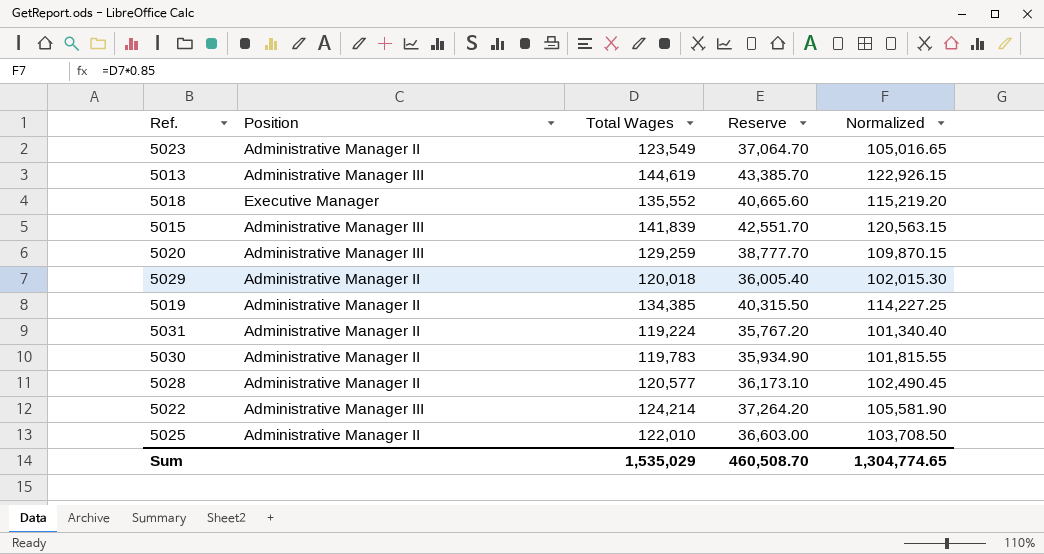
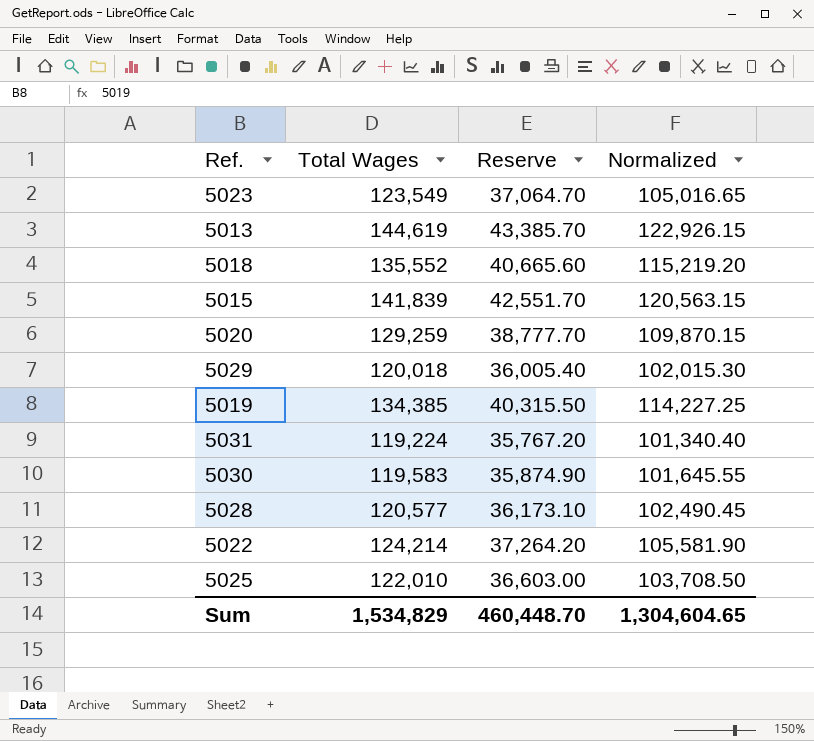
column Position | position: 2 -> none
5030 | Total Wages: 119,783 -> 119,583
5030 | Reserve: 35,934.90 -> 35,874.90
5030 | Normalized: 101,815.55 -> 101,645.55
Sum | Total Wages: 1,535,029 -> 1,534,829
Sum | Reserve: 460,508.70 -> 460,448.70
Sum | Normalized: 1,304,774.65 -> 1,304,604.65

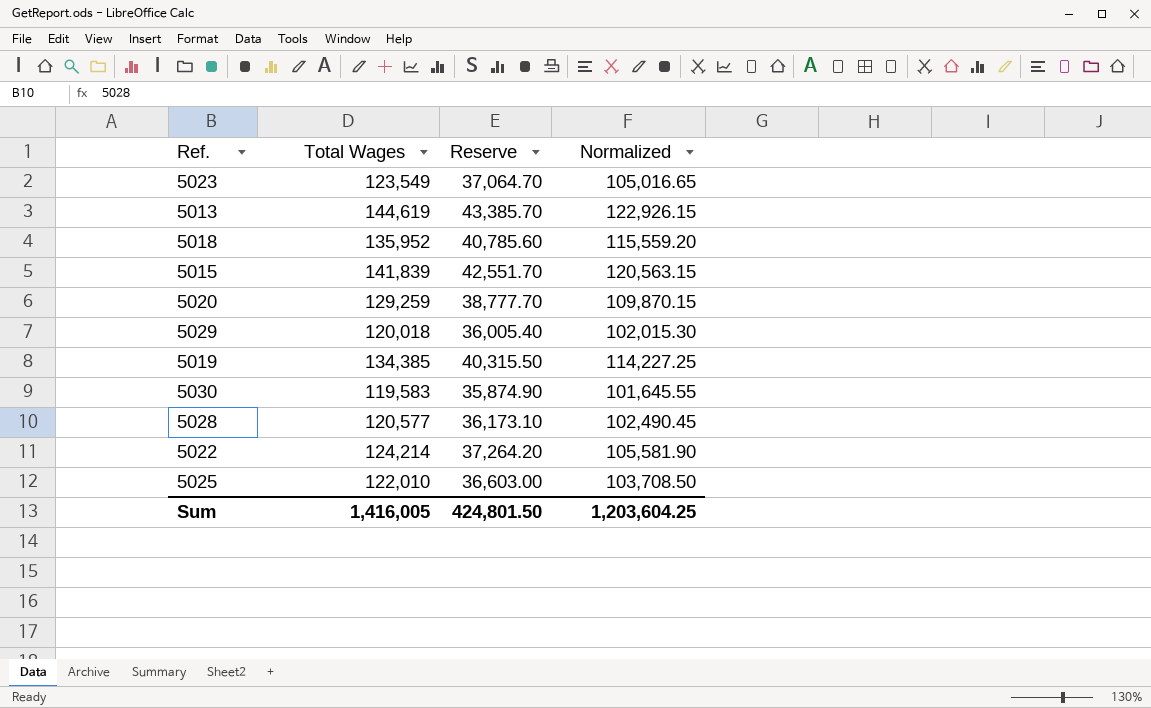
row 5031: 119,224 | 35,767.20 | 101,340.40 -> none
5018 | Total Wages: 135,552 -> 135,952
5018 | Reserve: 40,665.60 -> 40,785.60
5018 | Normalized: 115,219.20 -> 115,559.20
Sum | Total Wages: 1,534,829 -> 1,416,005
Sum | Reserve: 460,448.70 -> 424,801.50
Sum | Normalized: 1,304,604.65 -> 1,203,604.25

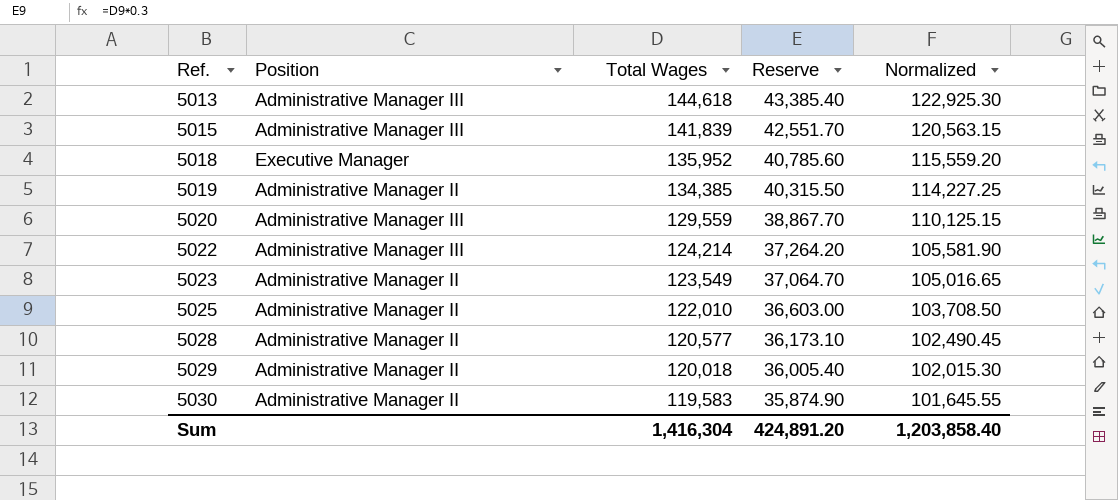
row order: none -> Ref. ascending
column Position | position: none -> 2
5013 | Total Wages: 144,619 -> 144,618
5013 | Reserve: 43,385.70 -> 43,385.40
5013 | Normalized: 122,926.15 -> 122,925.30
5020 | Total Wages: 129,259 -> 129,559
5020 | Reserve: 38,777.70 -> 38,867.70
5020 | Normalized: 109,870.15 -> 110,125.15
Sum | Total Wages: 1,416,005 -> 1,416,304
Sum | Reserve: 424,801.50 -> 424,891.20
Sum | Normalized: 1,203,604.25 -> 1,203,858.40

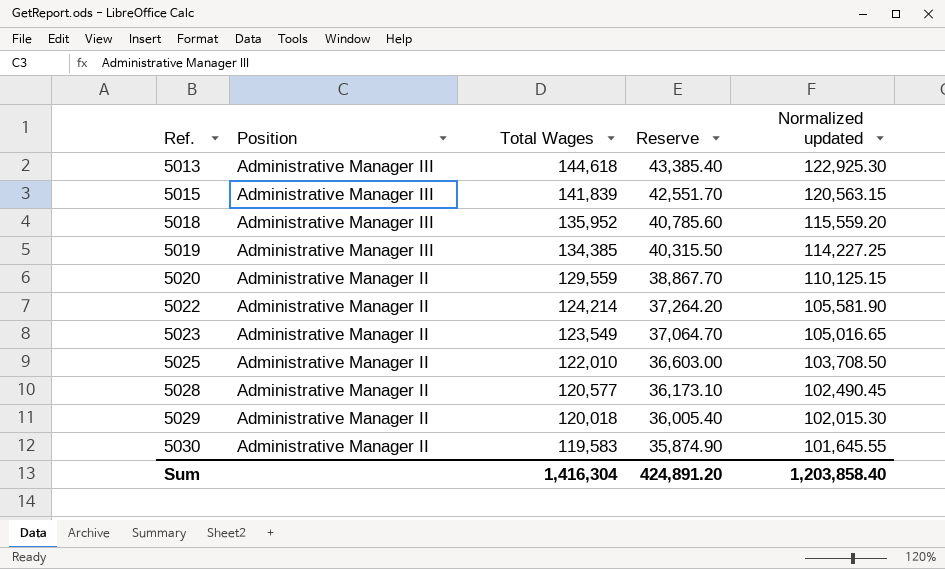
column name: Normalized -> Normalized updated
5018 | Position: Executive Manager -> Administrative Manager III
5019 | Position: Administrative Manager II -> Administrative Manager III
5020 | Position: Administrative Manager III -> Administrative Manager II
5022 | Position: Administrative Manager III -> Administrative Manager II

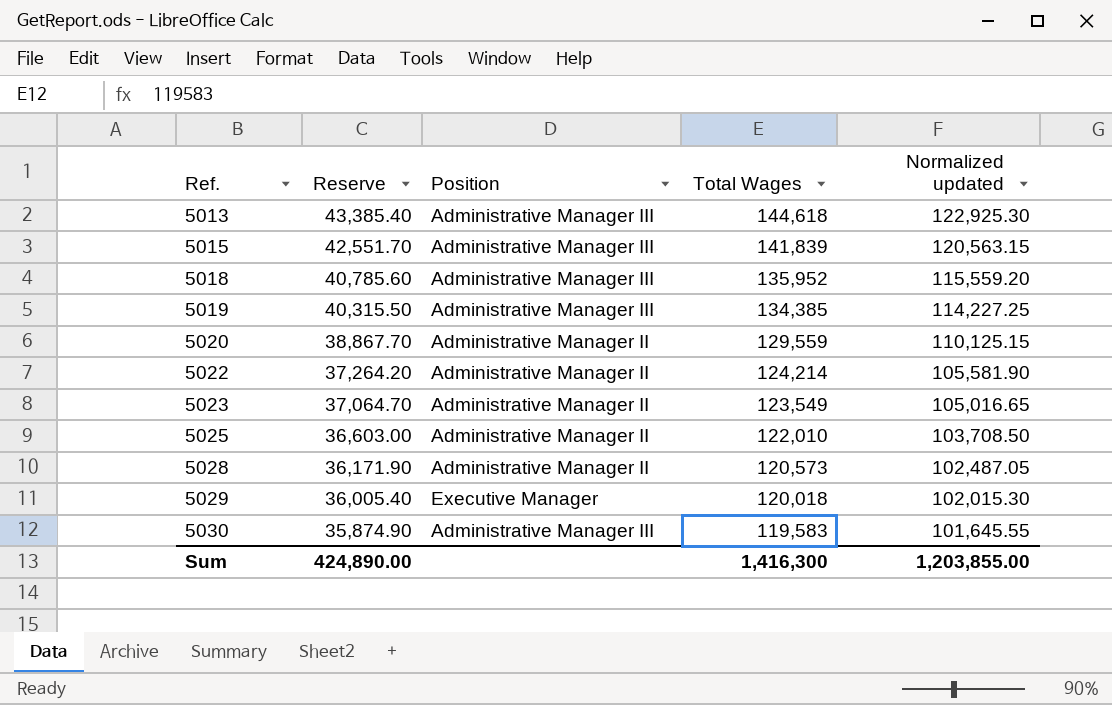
column Reserve | position: 4 -> 2
5028 | Reserve: 36,173.10 -> 36,171.90
5028 | Total Wages: 120,577 -> 120,573
5028 | Normalized updated: 102,490.45 -> 102,487.05
5029 | Position: Administrative Manager II -> Executive Manager
5030 | Position: Administrative Manager II -> Administrative Manager III
Sum | Reserve: 424,891.20 -> 424,890.00
Sum | Total Wages: 1,416,304 -> 1,416,300
Sum | Normalized updated: 1,203,858.40 -> 1,203,855.00

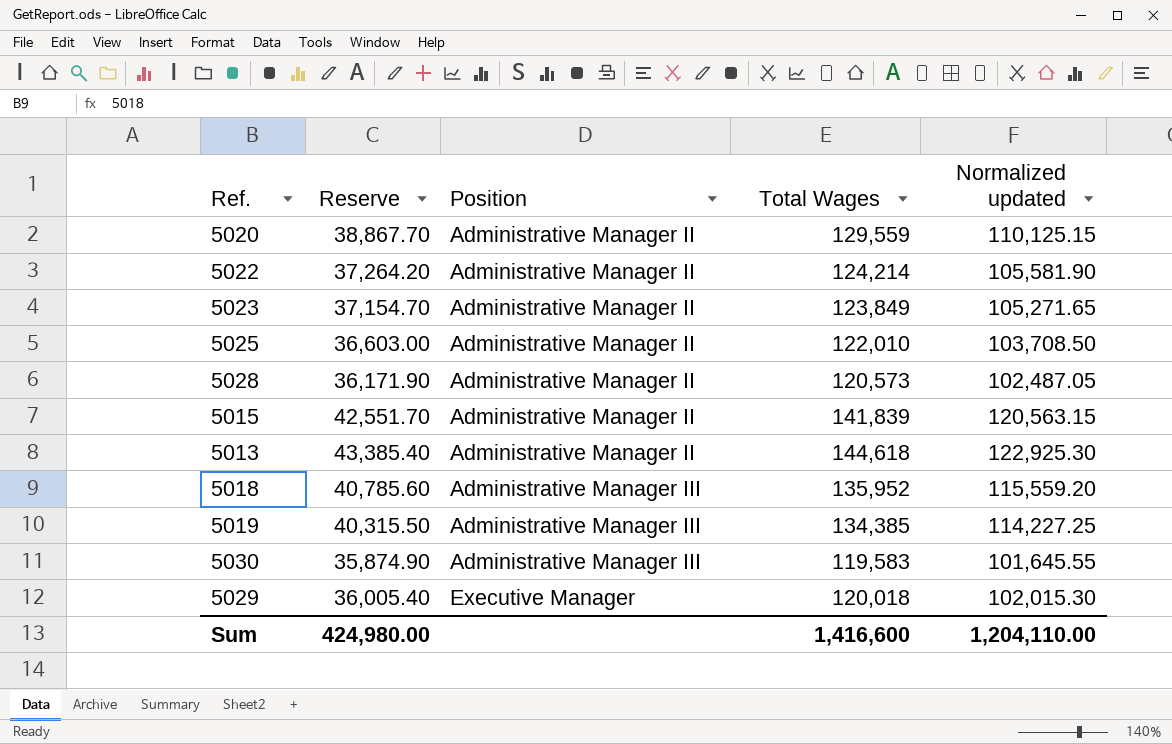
row order: Ref. ascending -> Position ascending
5023 | Reserve: 37,064.70 -> 37,154.70
5023 | Total Wages: 123,549 -> 123,849
5023 | Normalized updated: 105,016.65 -> 105,271.65
5015 | Position: Administrative Manager III -> Administrative Manager II
5013 | Position: Administrative Manager III -> Administrative Manager II
Sum | Reserve: 424,890.00 -> 424,980.00
Sum | Total Wages: 1,416,300 -> 1,416,600
Sum | Normalized updated: 1,203,855.00 -> 1,204,110.00

